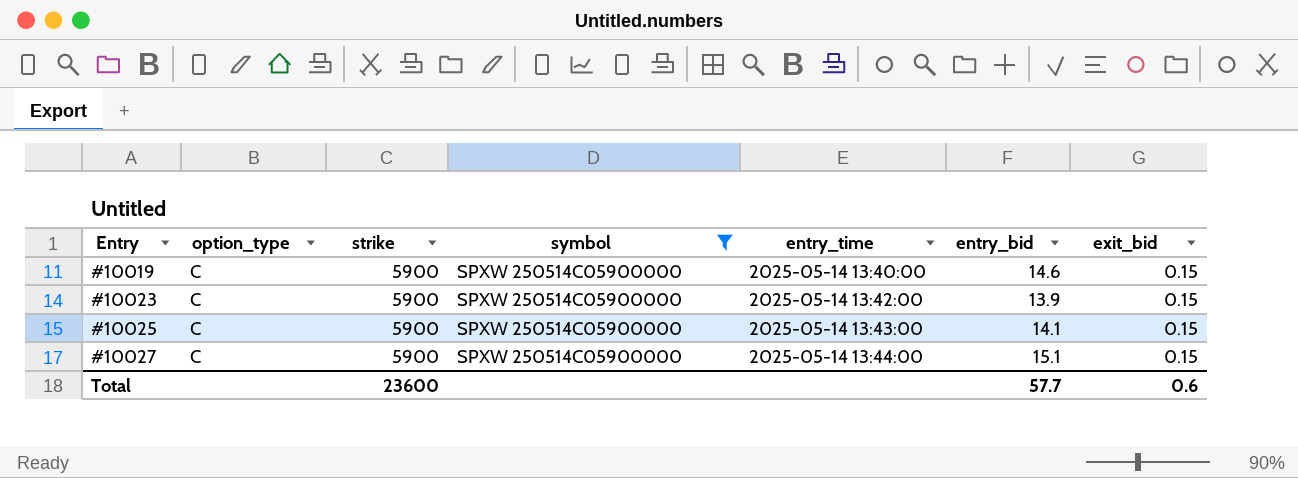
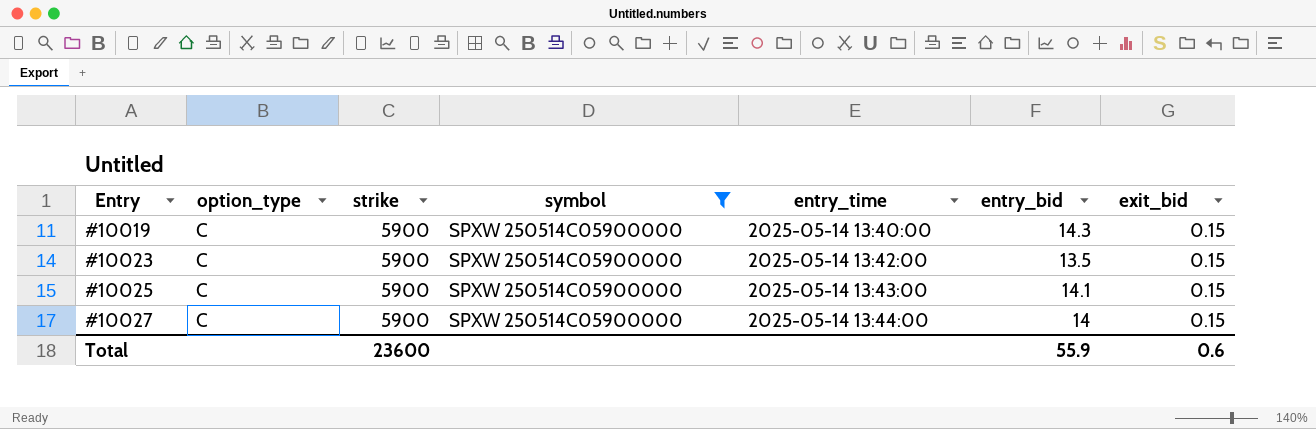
#10019 | entry_bid: 14.6 -> 14.3
#10023 | entry_bid: 13.9 -> 13.5
#10027 | entry_bid: 15.1 -> 14
Total | entry_bid: 57.7 -> 55.9

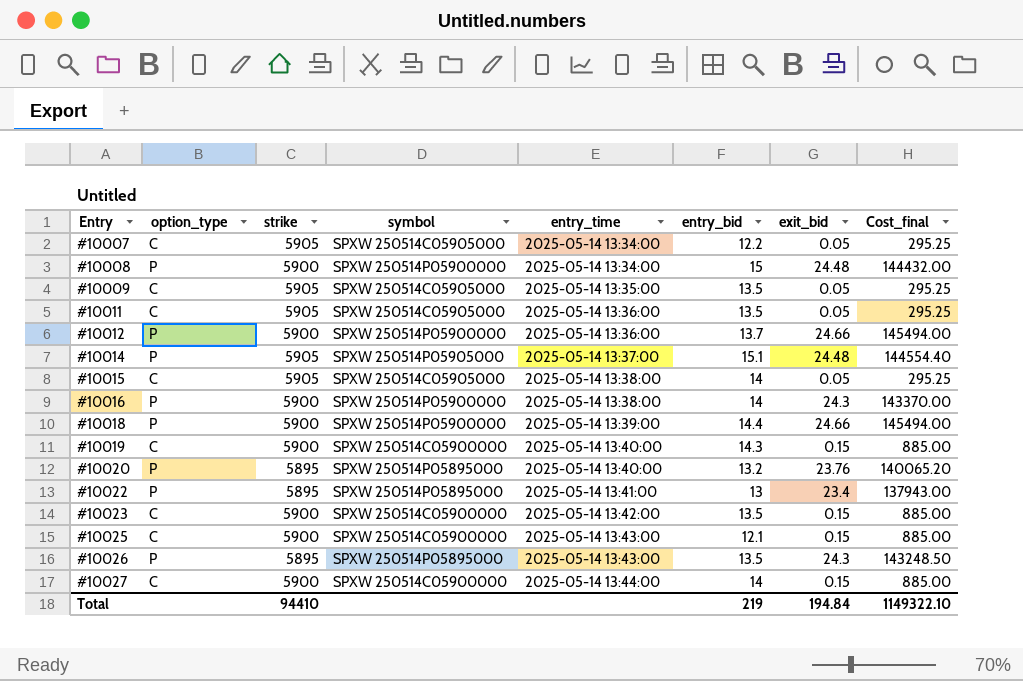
filter: symbol = SPXW 250514C05900000 -> none
column Cost_final | formula: none -> [strike] * [exit_bid]
#10025 | entry_bid: 14.1 -> 12.1
Total | strike: 23600 -> 94410
Total | entry_bid: 55.9 -> 219
Total | exit_bid: 0.6 -> 194.84

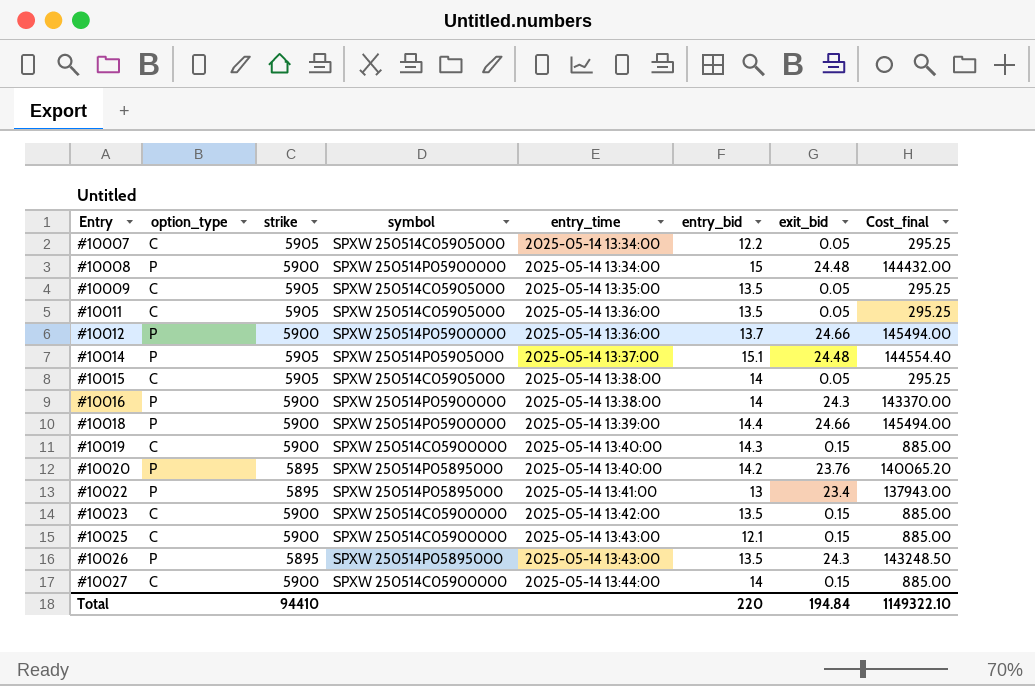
#10020 | entry_bid: 13.2 -> 14.2
Total | entry_bid: 219 -> 220

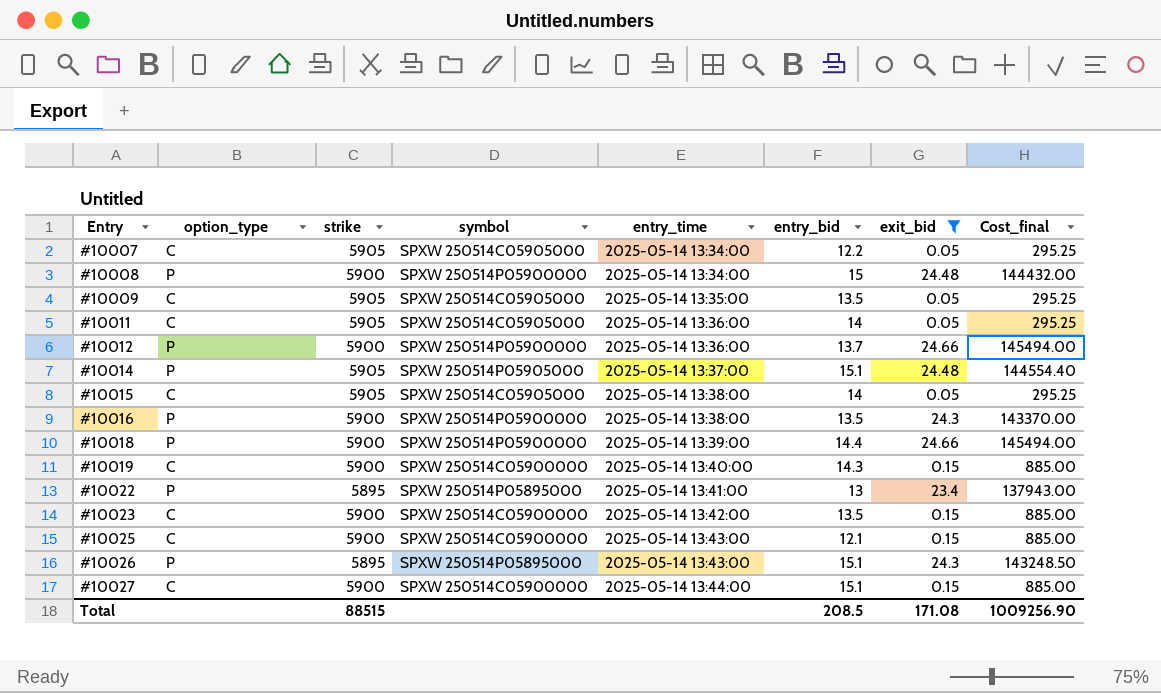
filter: none -> exit_bid != 23.76
#10011 | entry_bid: 13.5 -> 14
#10016 | entry_bid: 14 -> 13.5
#10026 | entry_bid: 13.5 -> 15.1
#10027 | entry_bid: 14 -> 15.1
Total | strike: 94410 -> 88515
Total | entry_bid: 220 -> 208.5
Total | exit_bid: 194.84 -> 171.08
Total | Cost_final: 1149322.10 -> 1009256.90

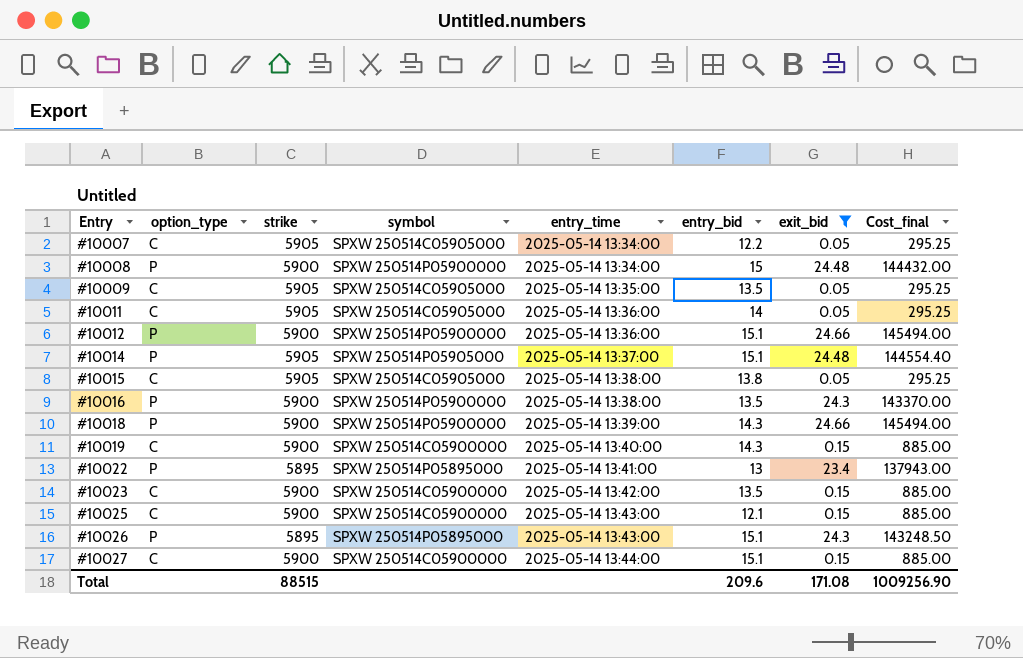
#10012 | entry_bid: 13.7 -> 15.1
#10015 | entry_bid: 14 -> 13.8
#10018 | entry_bid: 14.4 -> 14.3
Total | entry_bid: 208.5 -> 209.6

